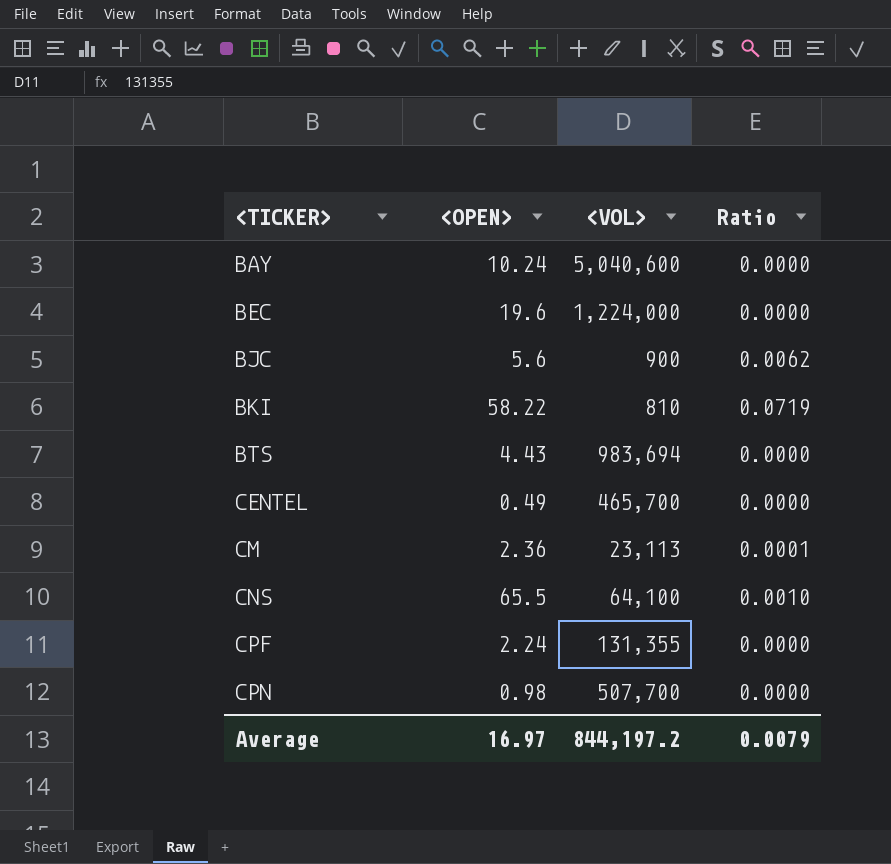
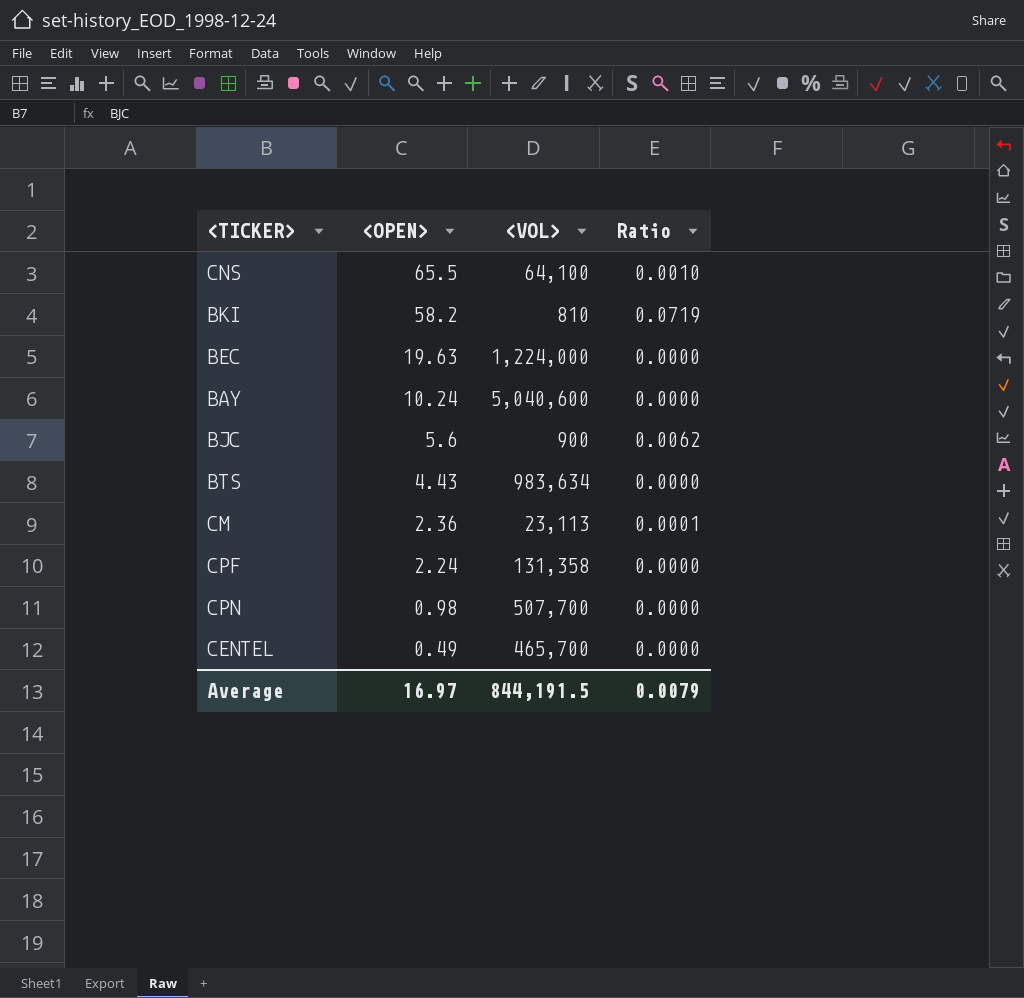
row order: <TICKER> ascending -> <OPEN> descending
BKI | <OPEN>: 58.22 -> 58.2
BEC | <OPEN>: 19.6 -> 19.63
BTS | <VOL>: 983,694 -> 983,634
CPF | <VOL>: 131,355 -> 131,358
Average | <VOL>: 844,197.2 -> 844,191.5

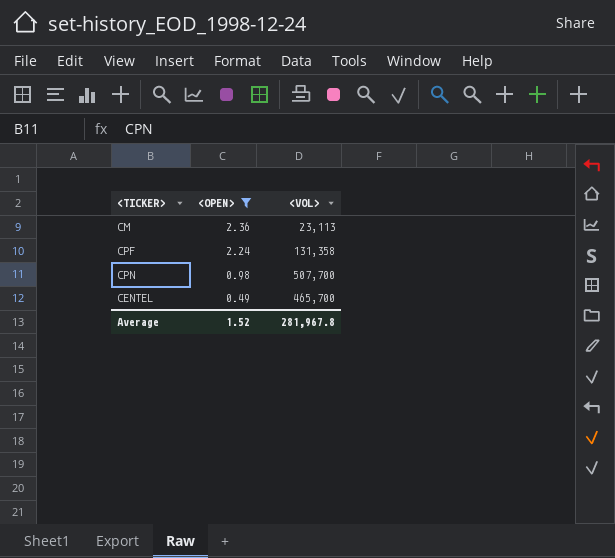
filter: none -> <OPEN> <= 2.36
column Ratio | formula: [<OPEN>] / [<VOL>] -> none
Average | <OPEN>: 16.97 -> 1.52
Average | <VOL>: 844,191.5 -> 281,967.8

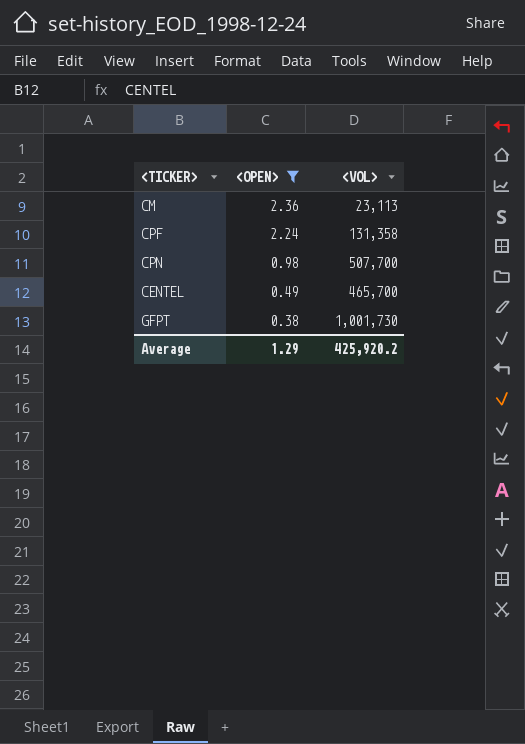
row GFPT: none -> 0.38 | 1,001,730
Average | <OPEN>: 1.52 -> 1.29
Average | <VOL>: 281,967.8 -> 425,920.2

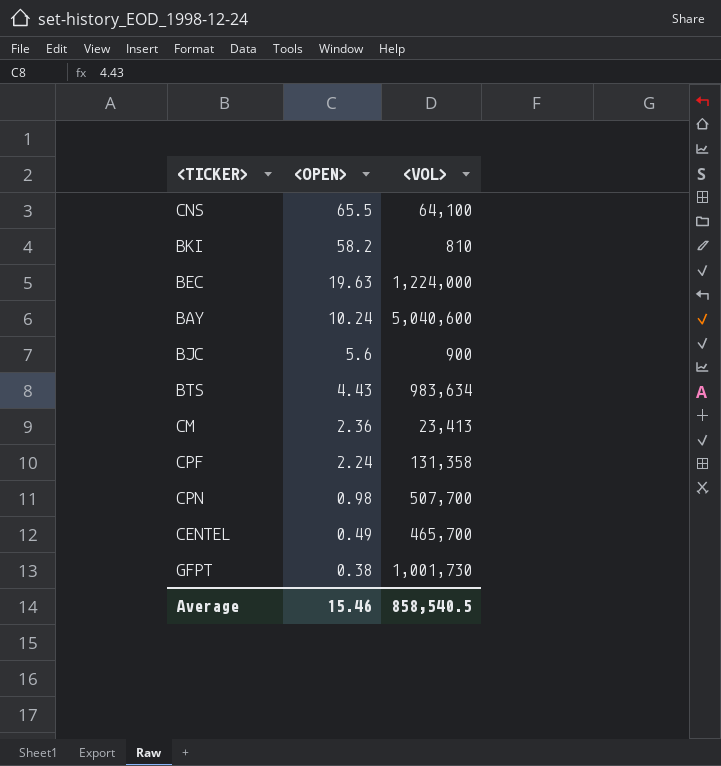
filter: <OPEN> <= 2.36 -> none
CM | <VOL>: 23,113 -> 23,413
Average | <OPEN>: 1.29 -> 15.46
Average | <VOL>: 425,920.2 -> 858,540.5

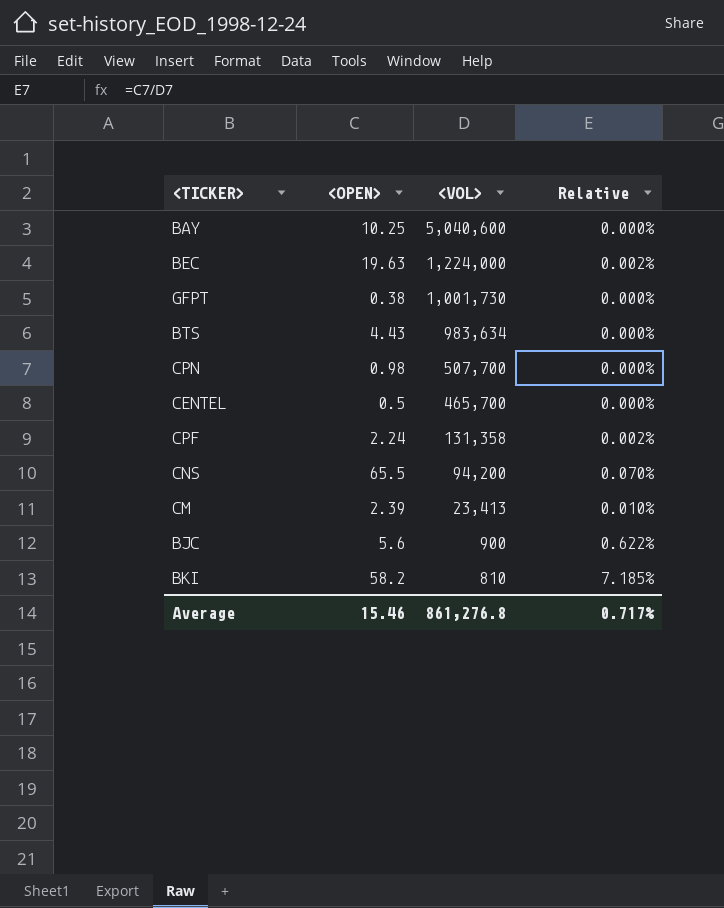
row order: <OPEN> descending -> <VOL> descending
column Relative | formula: none -> [<OPEN>] / [<VOL>]
BAY | <OPEN>: 10.24 -> 10.25
CENTEL | <OPEN>: 0.49 -> 0.5
CNS | <VOL>: 64,100 -> 94,200
CM | <OPEN>: 2.36 -> 2.39
Average | <VOL>: 858,540.5 -> 861,276.8

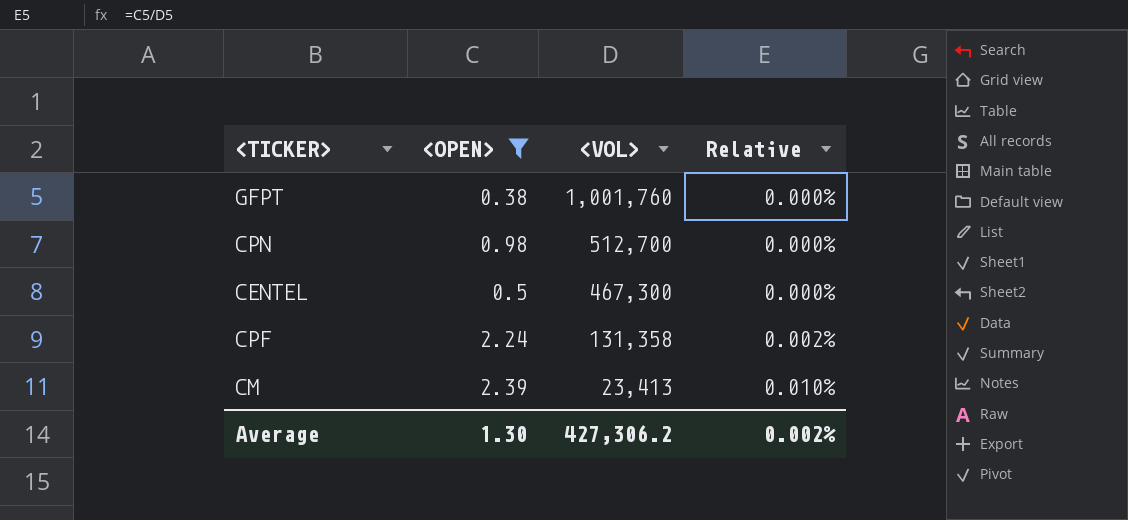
filter: none -> <OPEN> <= 2.39
GFPT | <VOL>: 1,001,730 -> 1,001,760
CPN | <VOL>: 507,700 -> 512,700
CENTEL | <VOL>: 465,700 -> 467,300
Average | <OPEN>: 15.46 -> 1.30
Average | <VOL>: 861,276.8 -> 427,306.2
Average | Relative: 0.717% -> 0.002%

